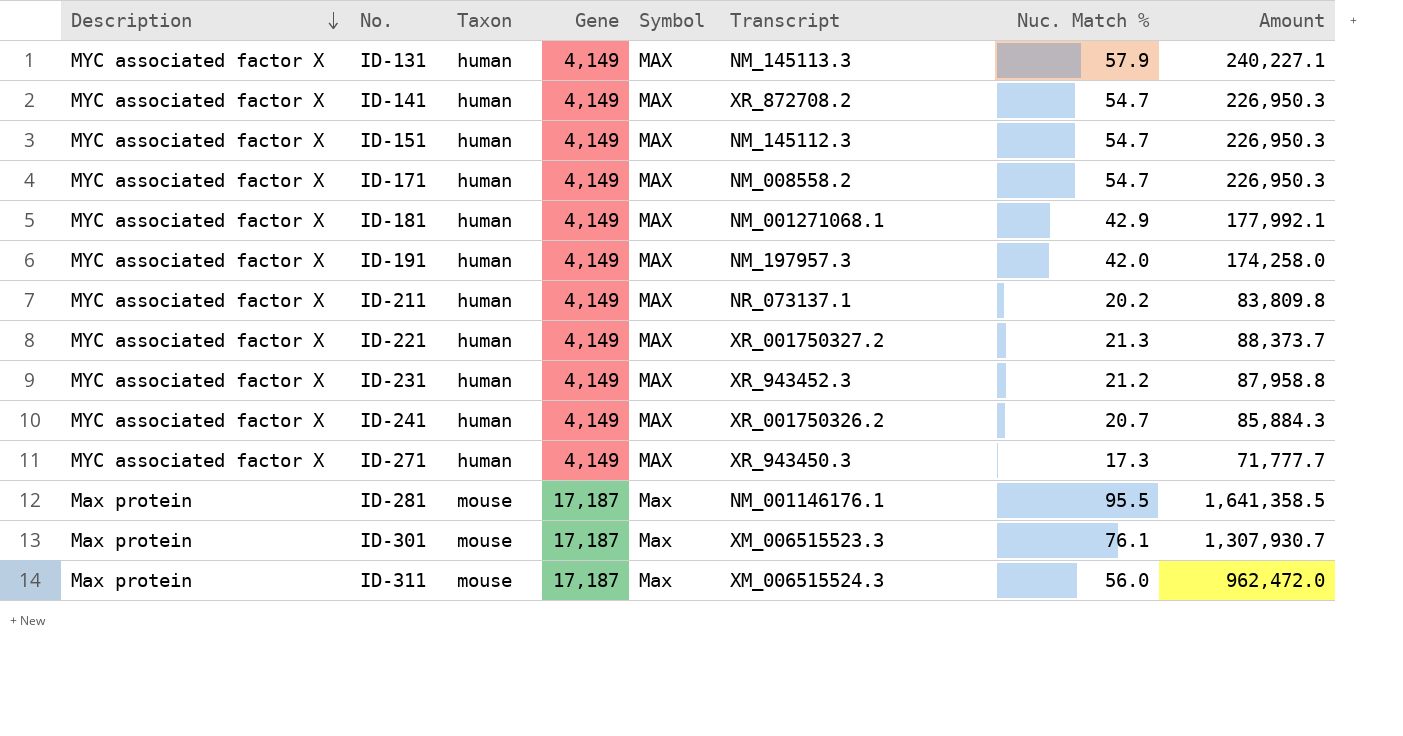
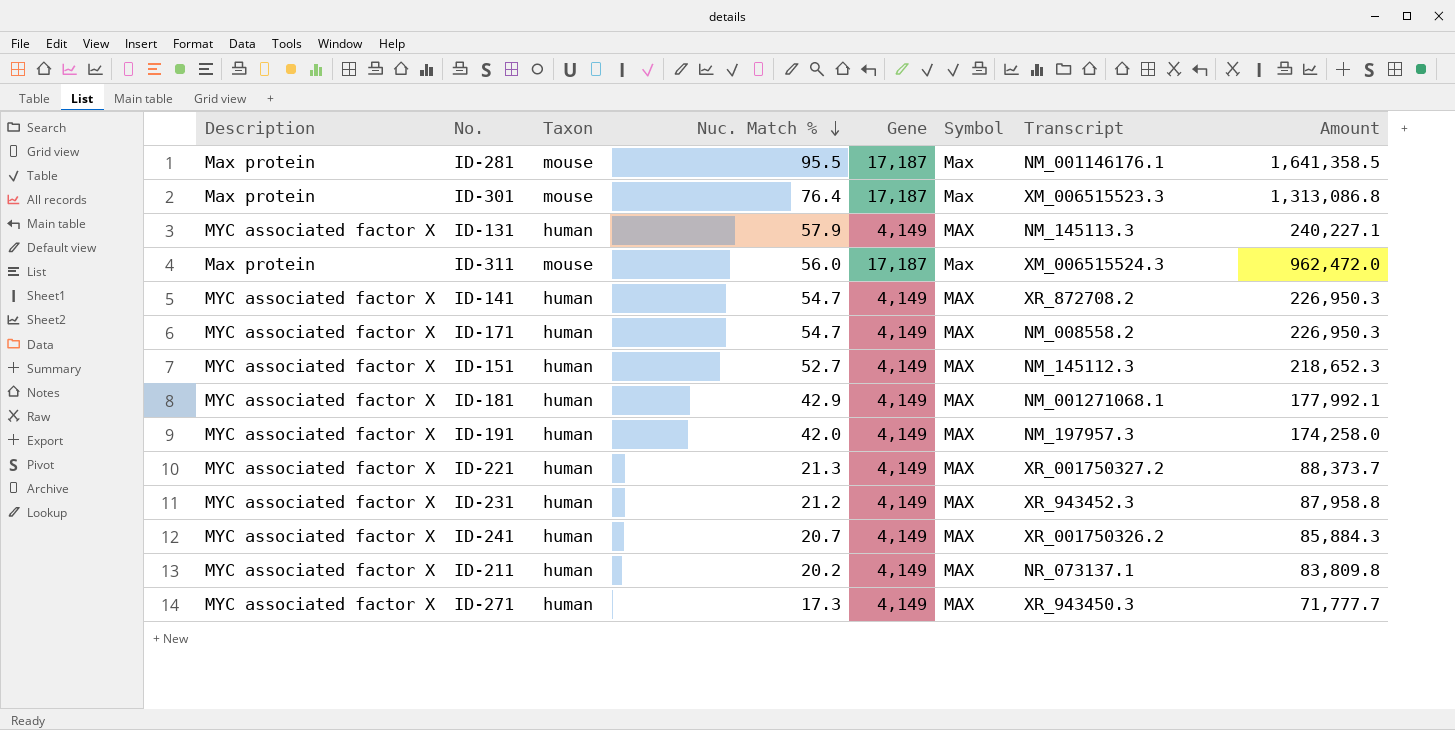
row order: Description descending -> Nuc. Match % descending
column Nuc. Match % | position: 7 -> 4
ID-301 | Nuc. Match %: 76.1 -> 76.4
ID-301 | Amount: 1,307,930.7 -> 1,313,086.8
ID-151 | Nuc. Match %: 54.7 -> 52.7
ID-151 | Amount: 226,950.3 -> 218,652.3

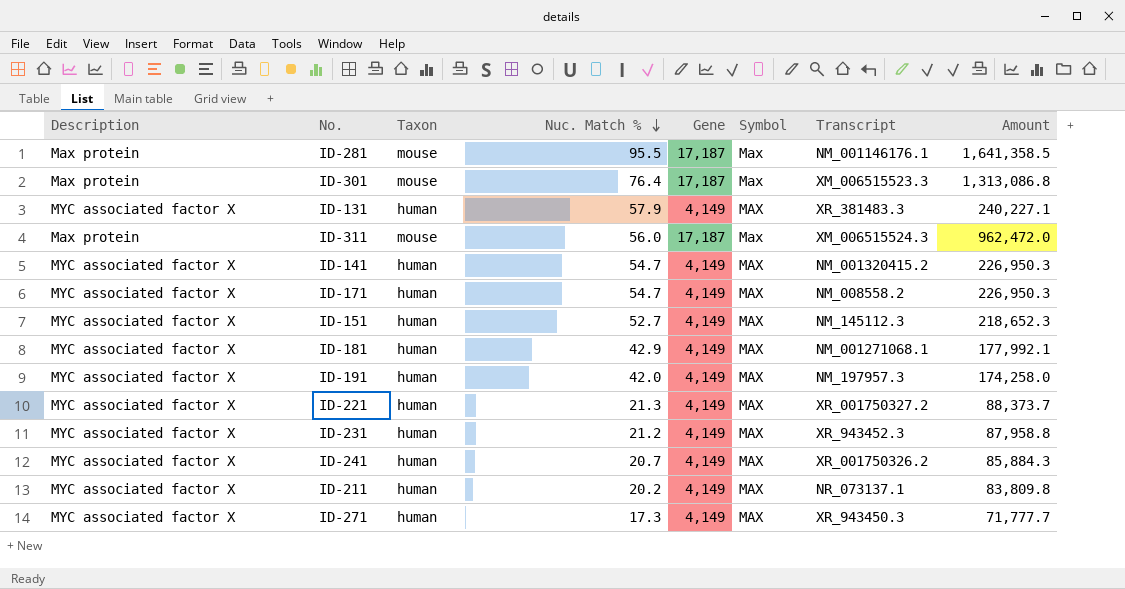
ID-131 | Transcript: NM_145113.3 -> XR_381483.3
ID-141 | Transcript: XR_872708.2 -> NM_001320415.2

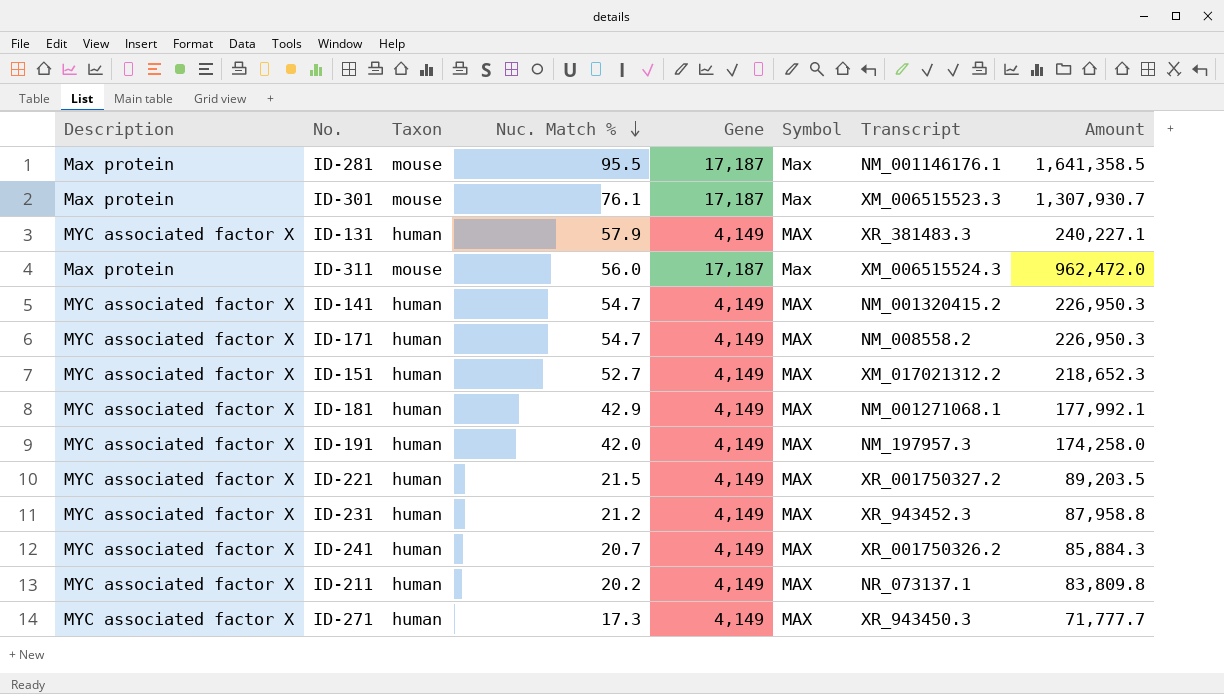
ID-301 | Nuc. Match %: 76.4 -> 76.1
ID-301 | Amount: 1,313,086.8 -> 1,307,930.7
ID-151 | Transcript: NM_145112.3 -> XM_017021312.2
ID-221 | Nuc. Match %: 21.3 -> 21.5
ID-221 | Amount: 88,373.7 -> 89,203.5

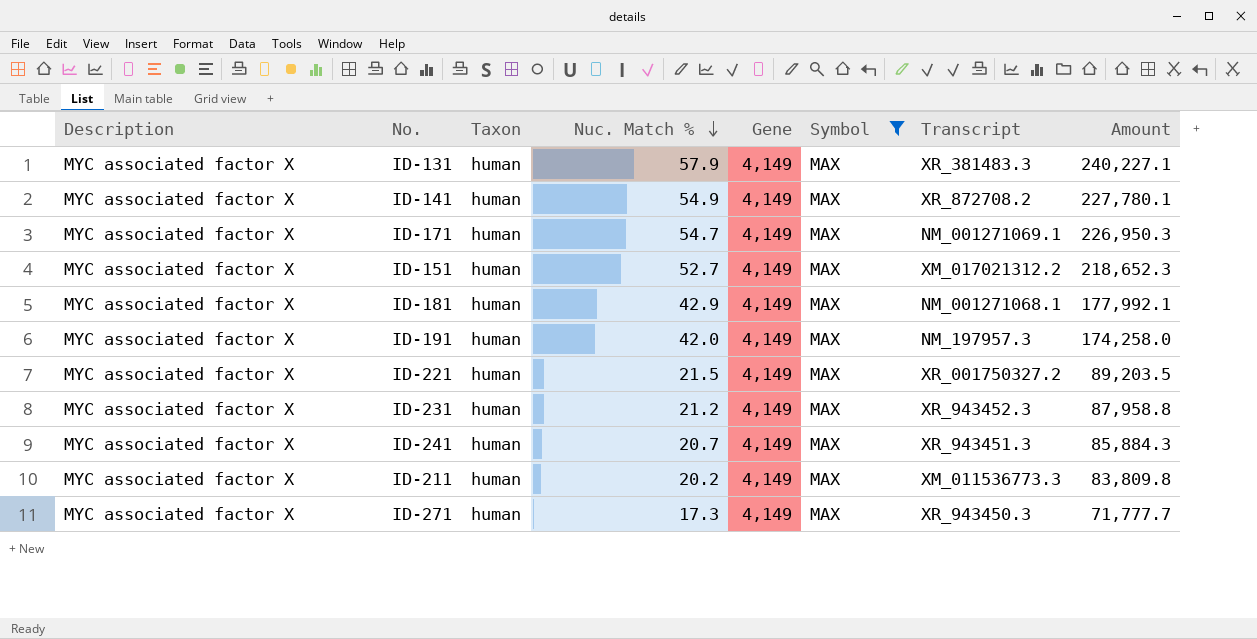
filter: none -> Symbol = MAX
ID-141 | Nuc. Match %: 54.7 -> 54.9
ID-141 | Transcript: NM_001320415.2 -> XR_872708.2
ID-141 | Amount: 226,950.3 -> 227,780.1
ID-171 | Transcript: NM_008558.2 -> NM_001271069.1
ID-241 | Transcript: XR_001750326.2 -> XR_943451.3
ID-211 | Transcript: NR_073137.1 -> XM_011536773.3

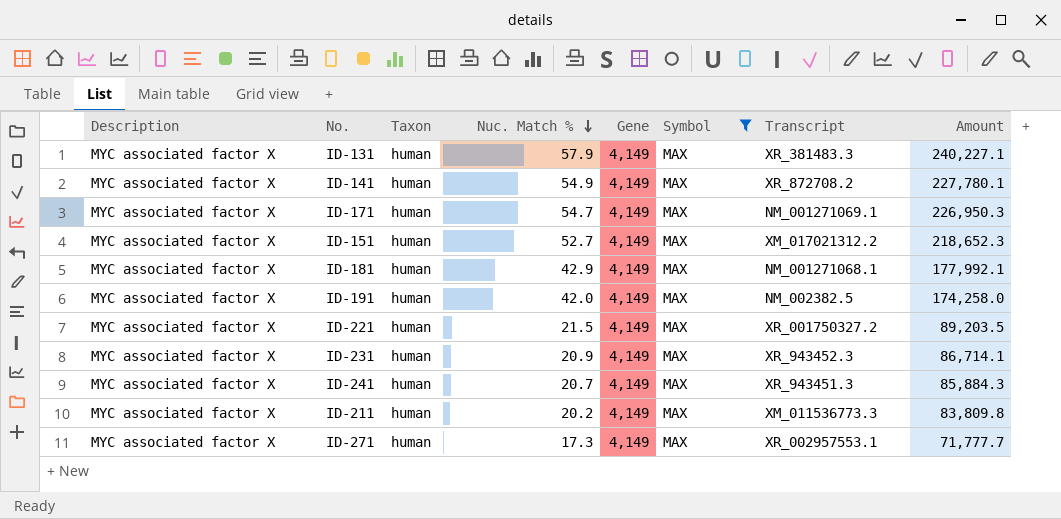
ID-191 | Transcript: NM_197957.3 -> NM_002382.5
ID-231 | Nuc. Match %: 21.2 -> 20.9
ID-231 | Amount: 87,958.8 -> 86,714.1
ID-271 | Transcript: XR_943450.3 -> XR_002957553.1

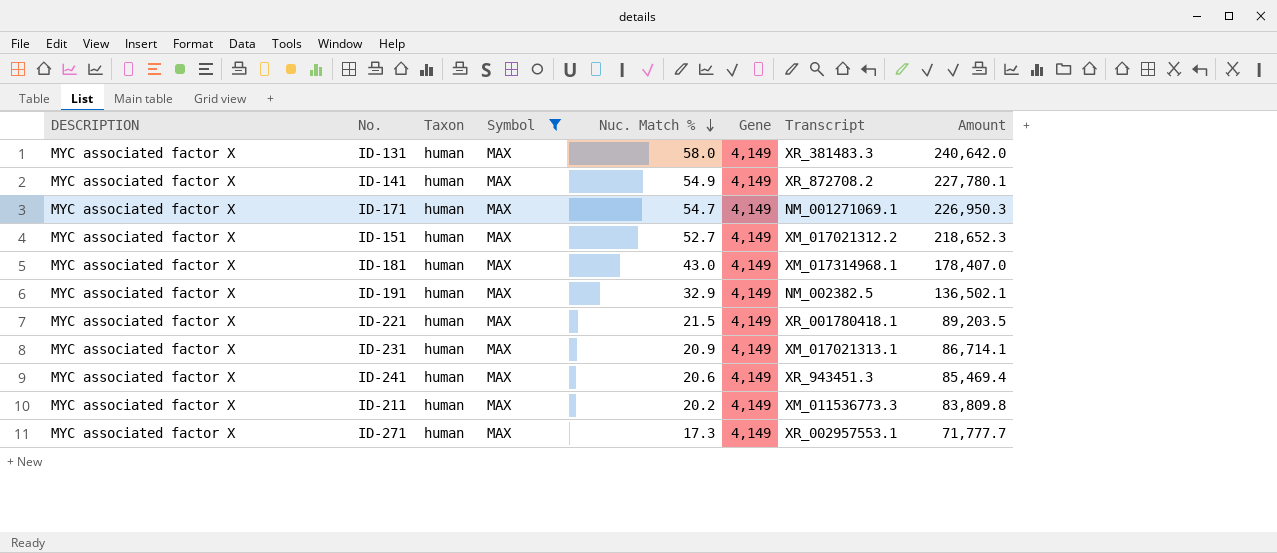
column name: Description -> DESCRIPTION
column Symbol | position: 6 -> 4
ID-131 | Nuc. Match %: 57.9 -> 58.0
ID-131 | Amount: 240,227.1 -> 240,642.0
ID-181 | Nuc. Match %: 42.9 -> 43.0
ID-181 | Transcript: NM_001271068.1 -> XM_017314968.1
ID-181 | Amount: 177,992.1 -> 178,407.0
ID-191 | Nuc. Match %: 42.0 -> 32.9
ID-191 | Amount: 174,258.0 -> 136,502.1
ID-221 | Transcript: XR_001750327.2 -> XR_001780418.1
ID-231 | Transcript: XR_943452.3 -> XM_017021313.1
ID-241 | Nuc. Match %: 20.7 -> 20.6
ID-241 | Amount: 85,884.3 -> 85,469.4

